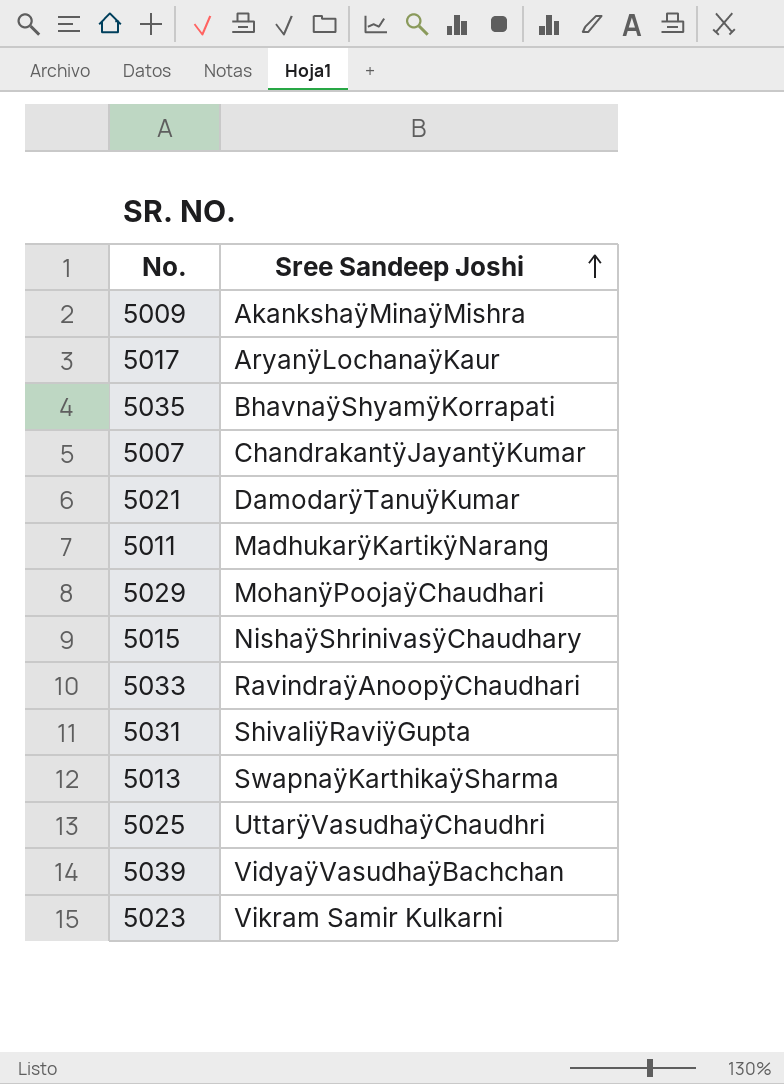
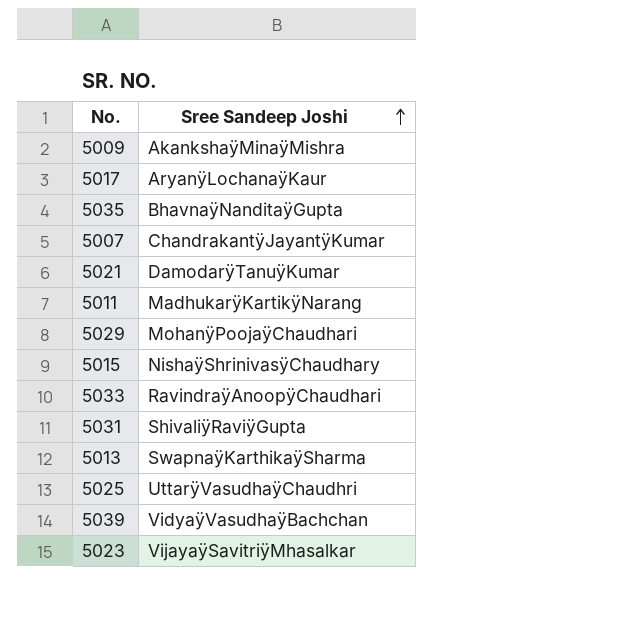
5035 | Sree Sandeep Joshi: BhavnaÿShyamÿKorrapati -> BhavnaÿNanditaÿGupta
5023 | Sree Sandeep Joshi: Vikram Samir Kulkarni -> VijayaÿSavitriÿMhasalkar

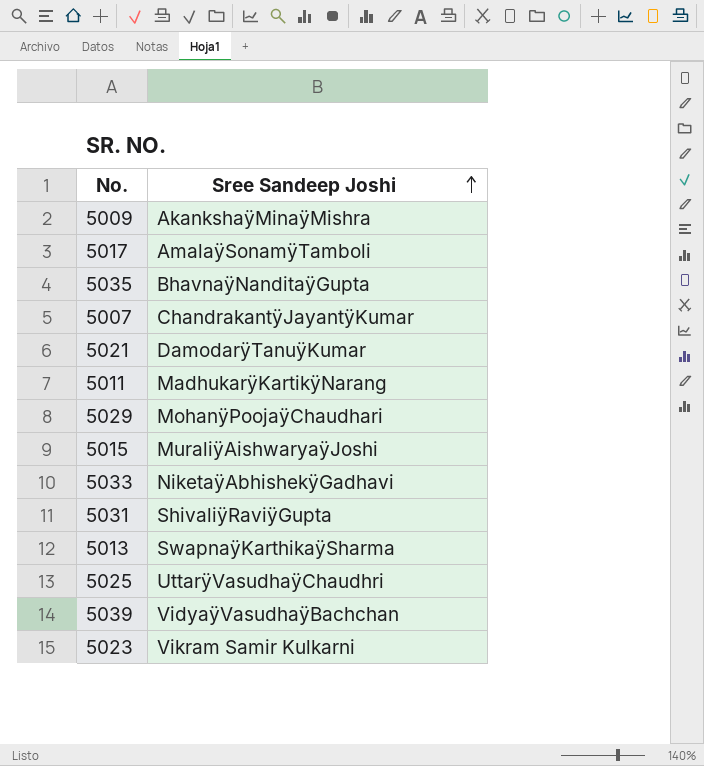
5017 | Sree Sandeep Joshi: AryanÿLochanaÿKaur -> AmalaÿSonamÿTamboli
5015 | Sree Sandeep Joshi: NishaÿShrinivasÿChaudhary -> MuraliÿAishwaryaÿJoshi
5033 | Sree Sandeep Joshi: RavindraÿAnoopÿChaudhari -> NiketaÿAbhishekÿGadhavi
5023 | Sree Sandeep Joshi: VijayaÿSavitriÿMhasalkar -> Vikram Samir Kulkarni

